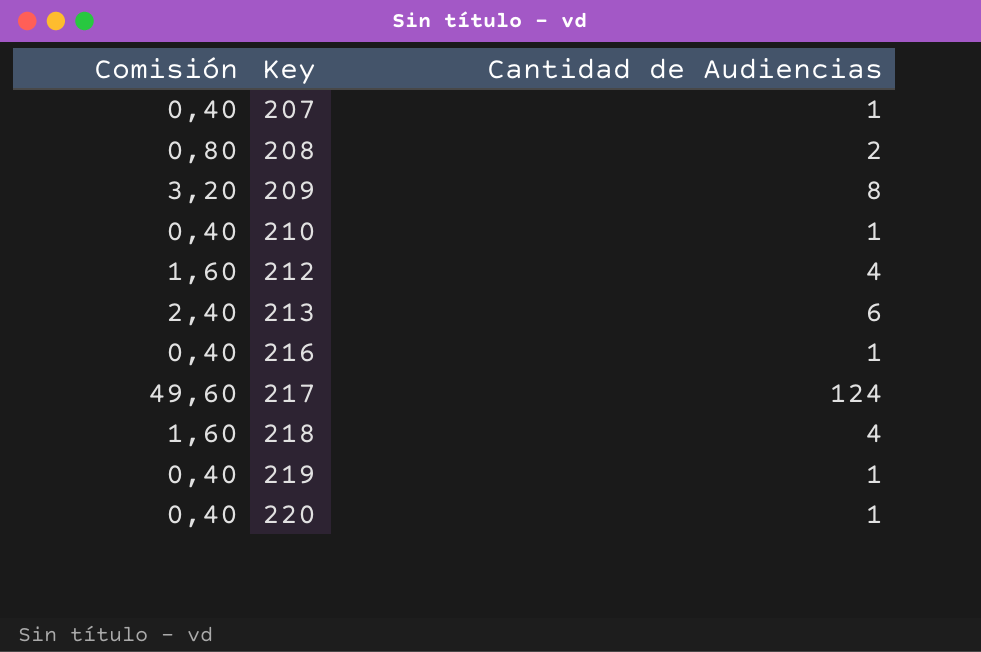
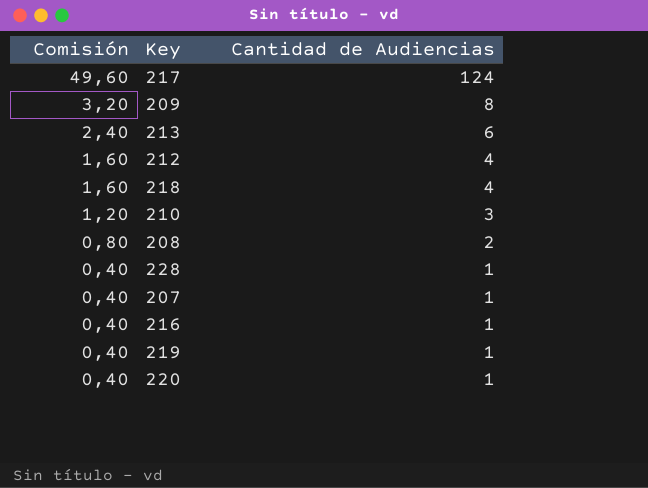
row order: Key ascending -> Comisión descending
210 | Comisión: 0,40 -> 1,20
210 | Cantidad de Audiencias: 1 -> 3
row 228: none -> 0,40 | 1

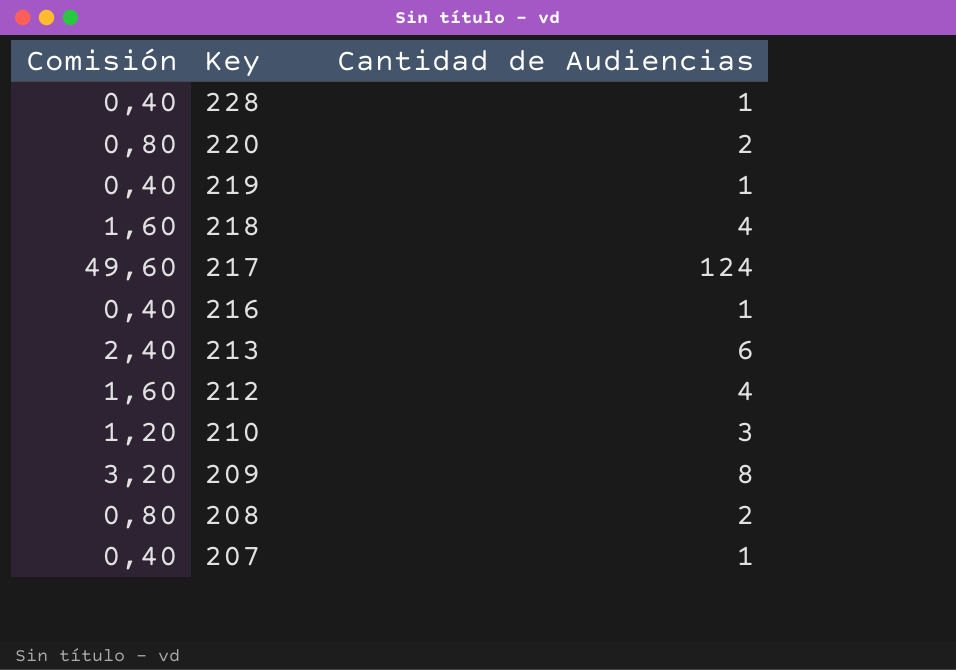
row order: Comisión descending -> Key descending
220 | Comisión: 0,40 -> 0,80
220 | Cantidad de Audiencias: 1 -> 2

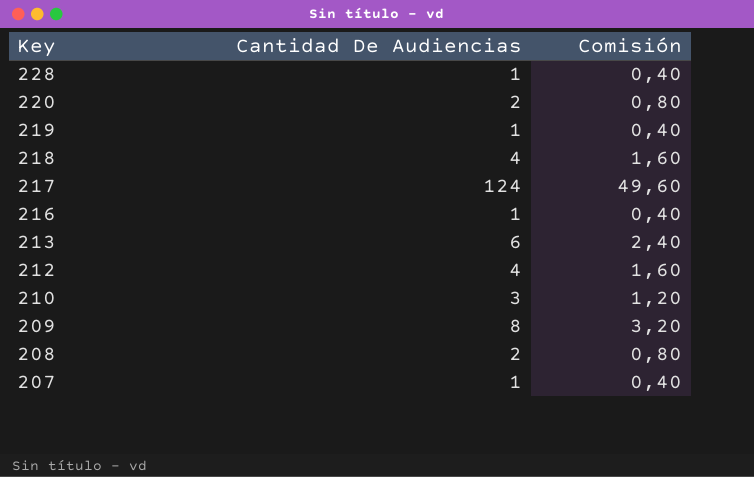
column name: Cantidad de Audiencias -> Cantidad De Audiencias
column Comisión | position: 1 -> 3

